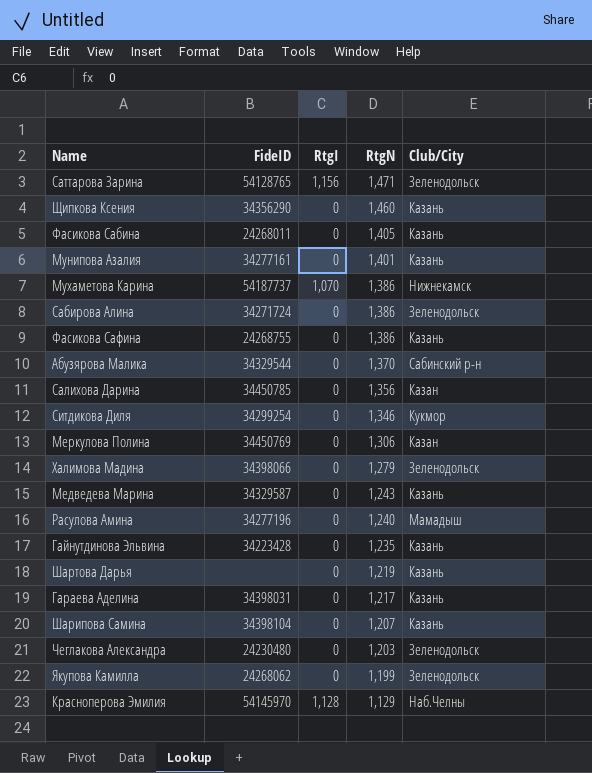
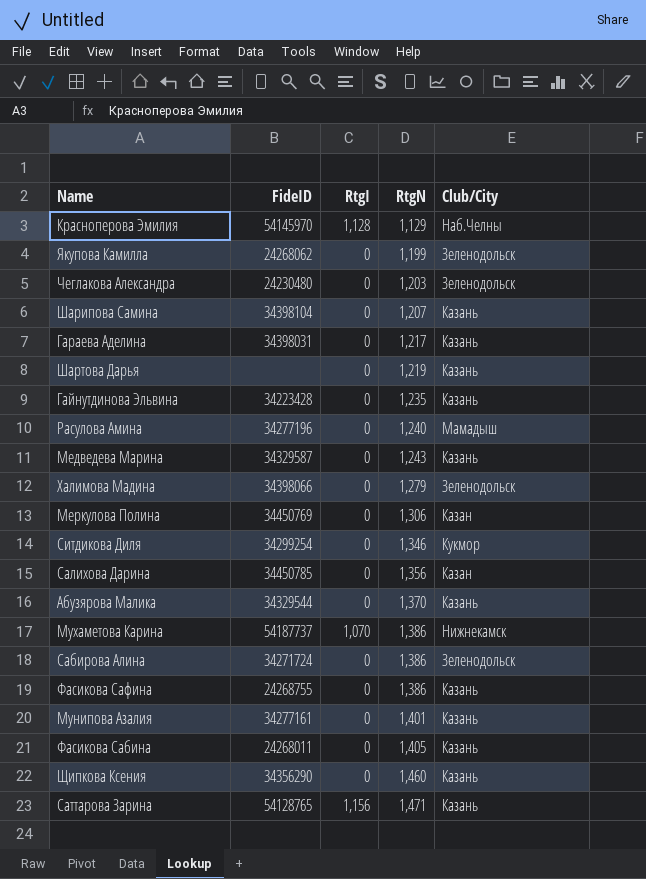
row order: RtgN descending -> RtgN ascending
Абузярова Малика | Club/City: Сабинский р-н -> Казань
Саттарова Зарина | Club/City: Зеленодольск -> Казань

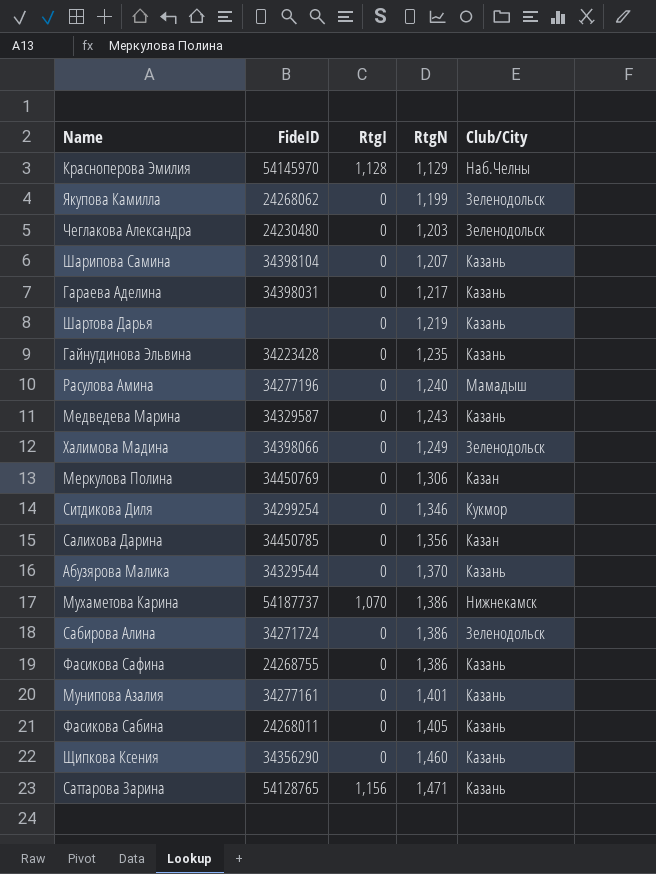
Халимова Мадина | RtgN: 1,279 -> 1,249

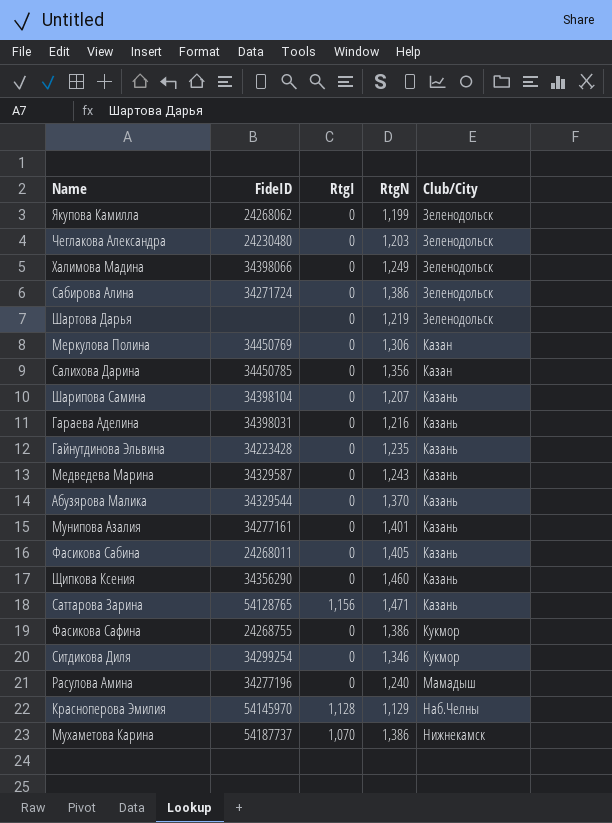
row order: RtgN ascending -> Club/City ascending
Шартова Дарья | Club/City: Казань -> Зеленодольск
Гараева Аделина | RtgN: 1,217 -> 1,216
Фасикова Сафина | Club/City: Казань -> Кукмор

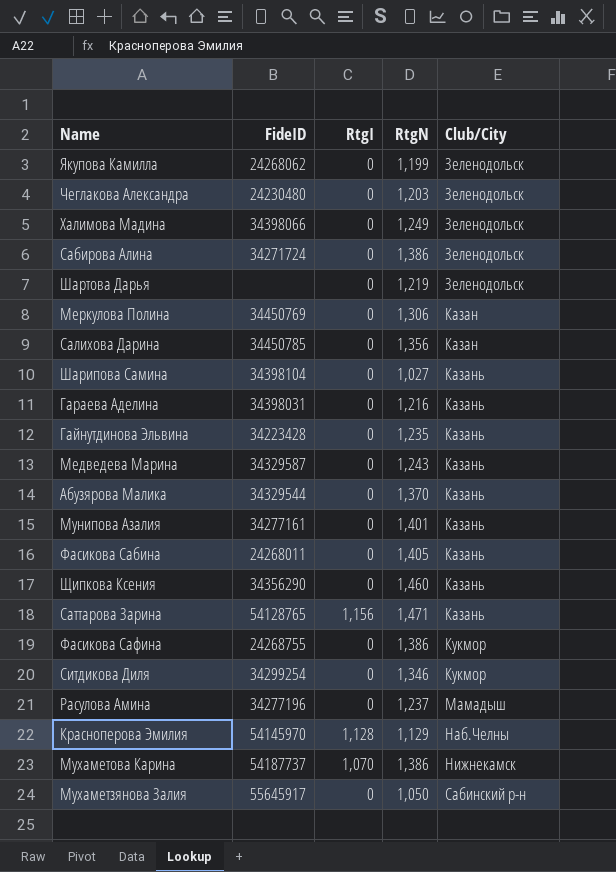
Шарипова Самина | RtgN: 1,207 -> 1,027
Расулова Амина | RtgN: 1,240 -> 1,237
row Мухаметзянова Залия: none -> 55645917 | 0 | 1,050 | Сабинский р-н

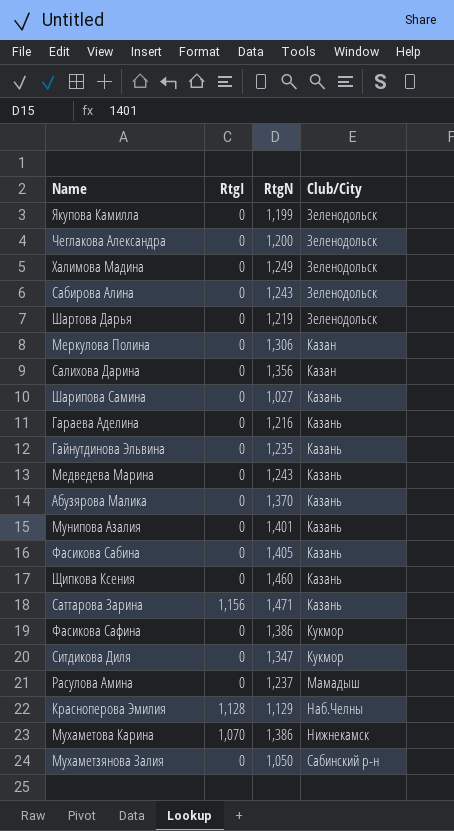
column FideID | position: 2 -> none
Чеглакова Александра | RtgN: 1,203 -> 1,200
Сабирова Алина | RtgN: 1,386 -> 1,243
Ситдикова Диля | RtgN: 1,346 -> 1,347

